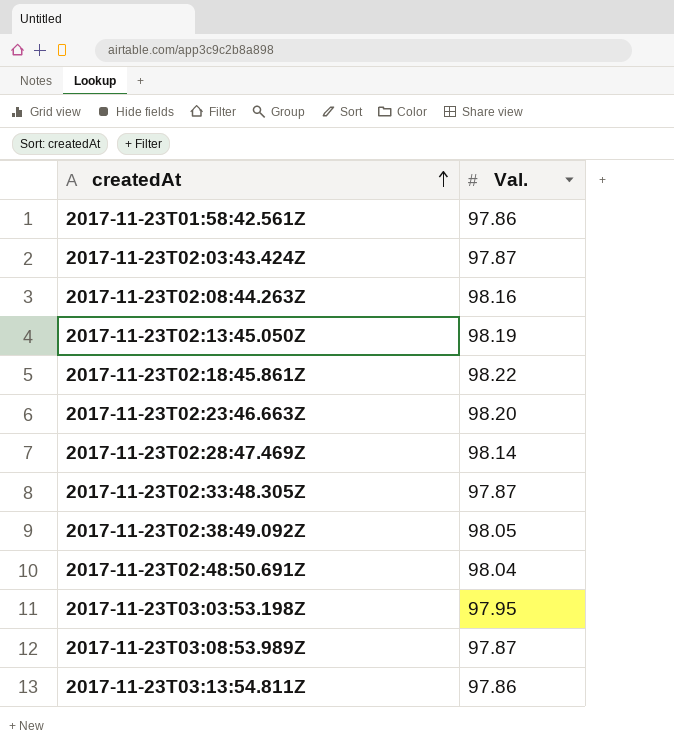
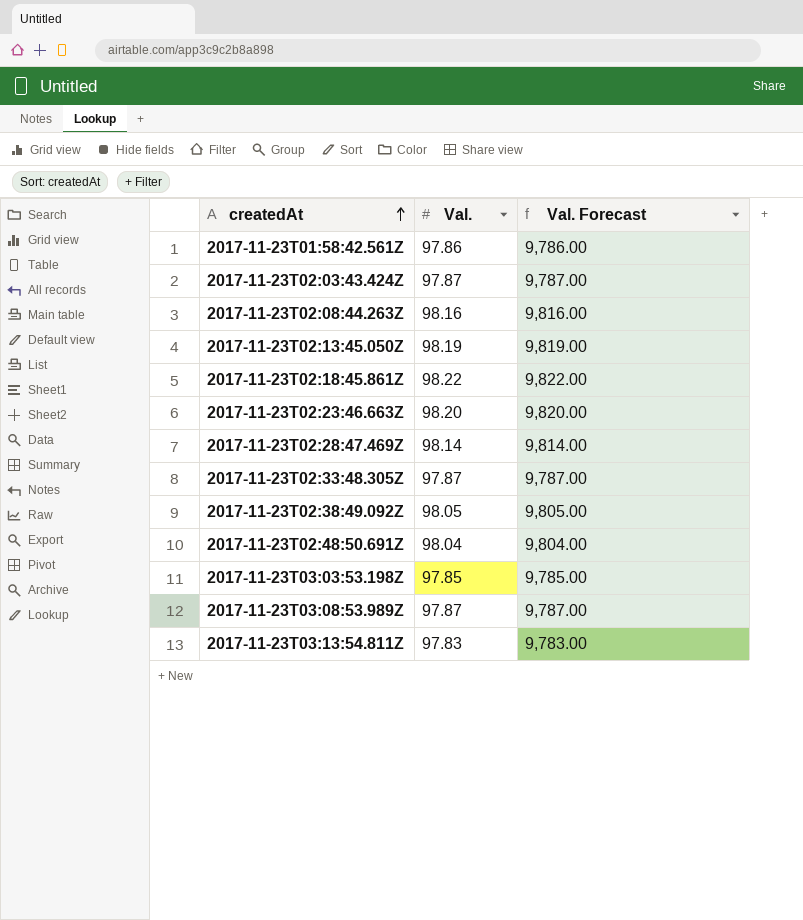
column Val. Forecast | formula: none -> [Val.] * 100
2017-11-23T03:03:53.198Z | Val.: 97.95 -> 97.85
2017-11-23T03:13:54.811Z | Val.: 97.86 -> 97.83

